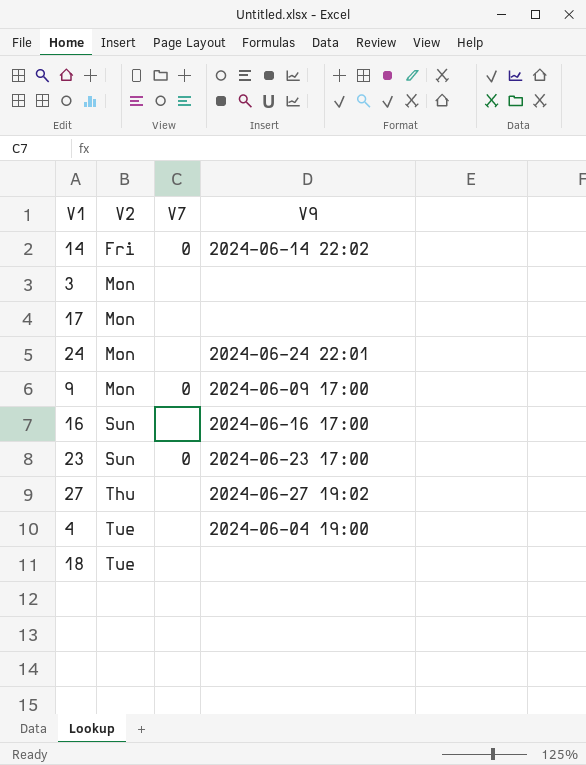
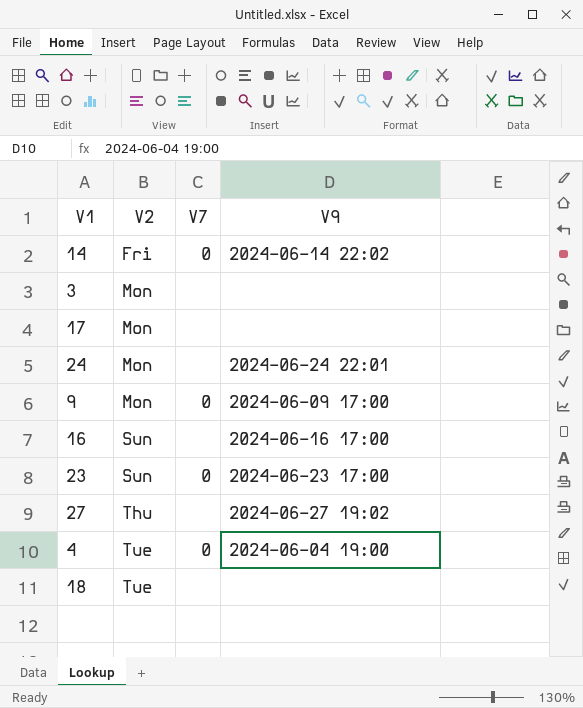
4 | V7: none -> 0

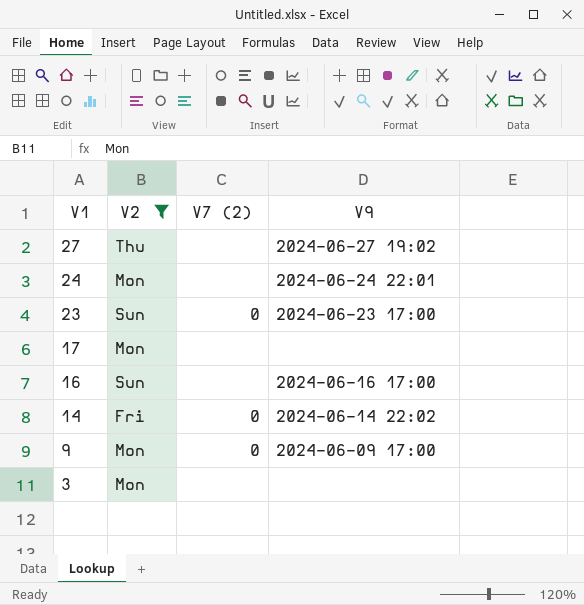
filter: none -> V2 != Tue
row order: V2 ascending -> V1 descending
column name: V7 -> V7 (2)

